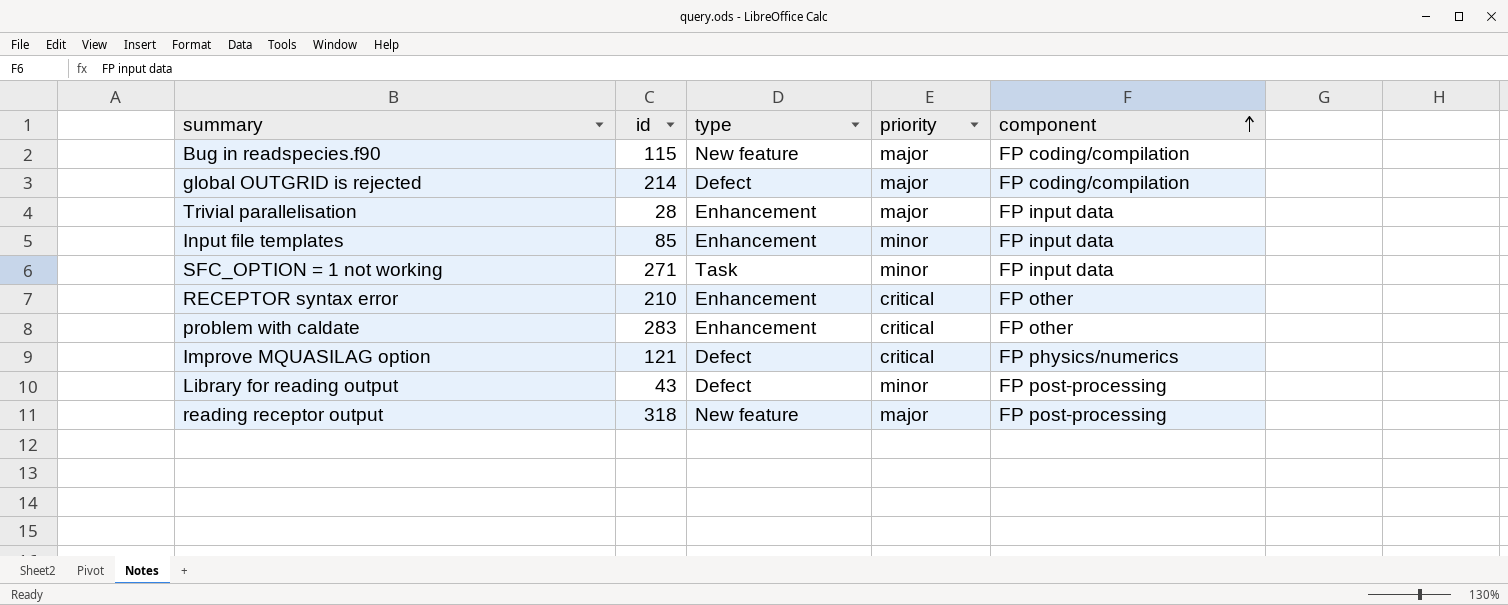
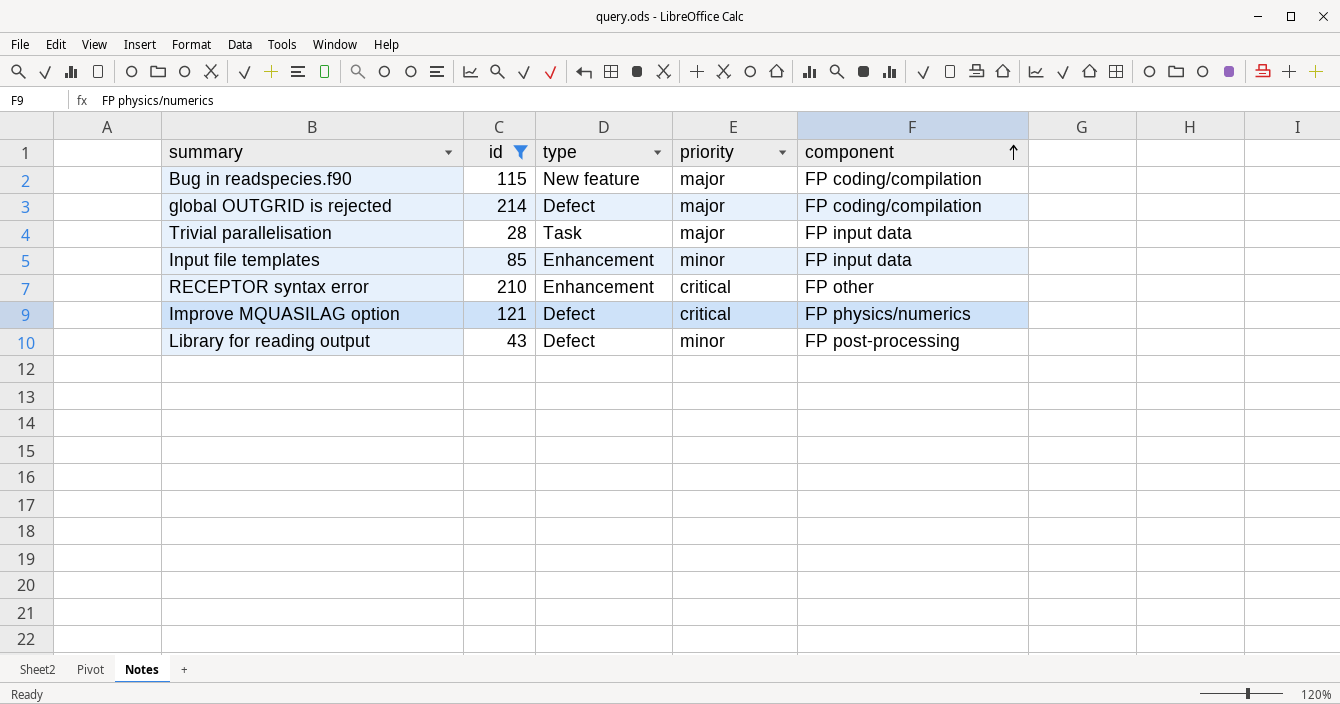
filter: none -> id <= 214
Trivial parallelisation | type: Enhancement -> Task

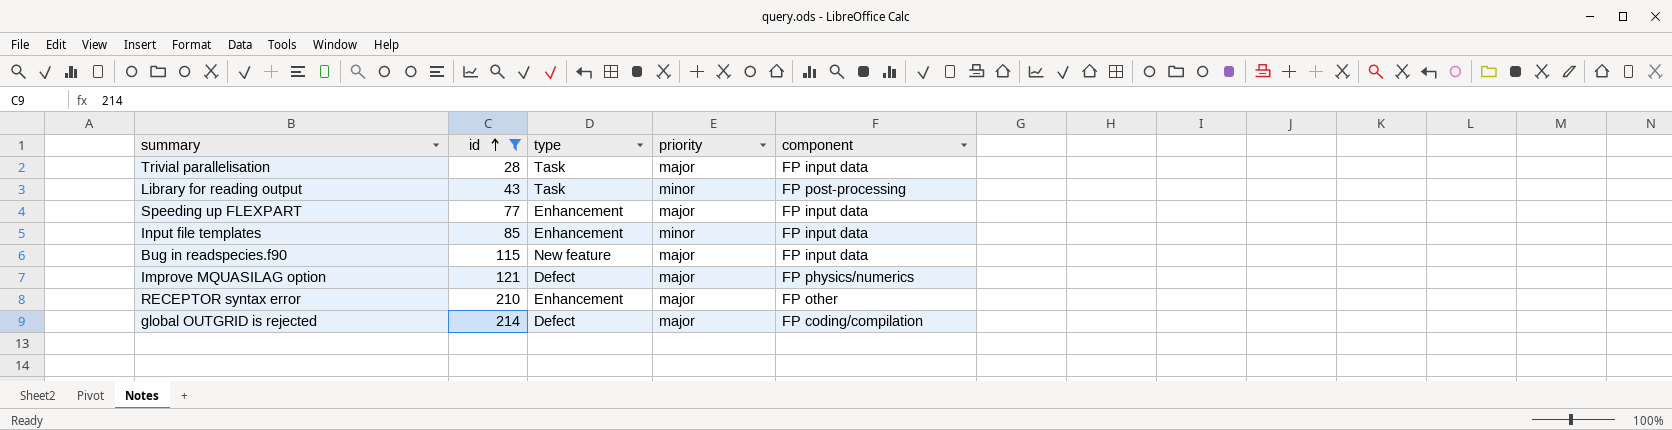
row order: component ascending -> id ascending
Library for reading output | type: Defect -> Task
row Speeding up FLEXPART: none -> 77 | Enhancement | major | FP input data
Bug in readspecies.f90 | component: FP coding/compilation -> FP input data
Improve MQUASILAG option | priority: critical -> major
RECEPTOR syntax error | priority: critical -> major

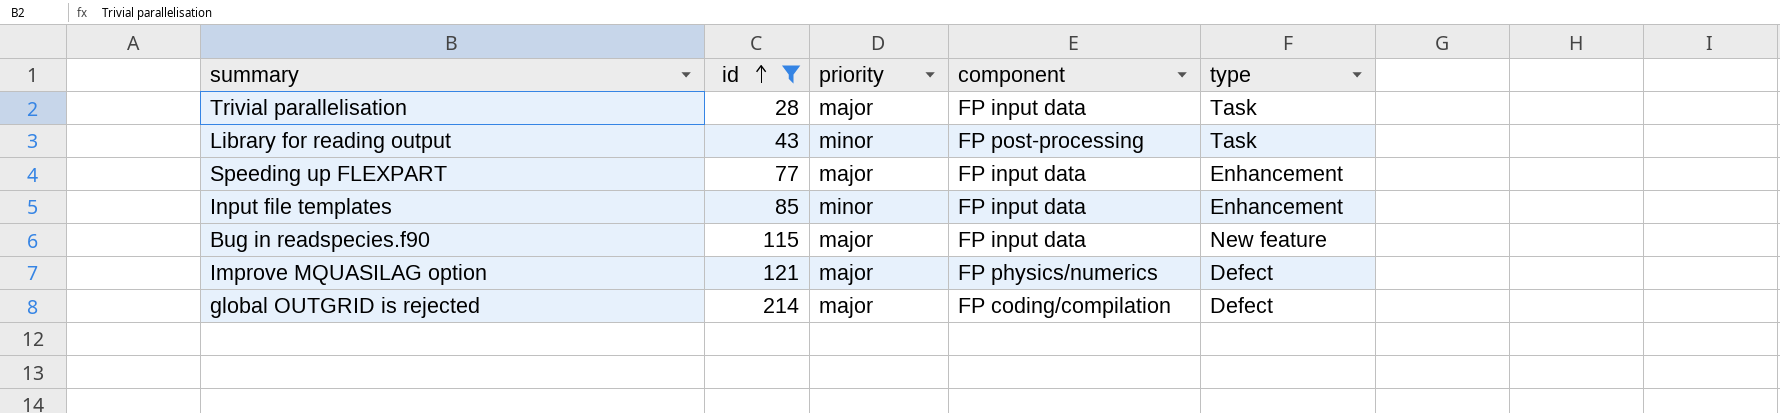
column type | position: 3 -> 5
row RECEPTOR syntax error: 210 | Enhancement | major | FP other -> none

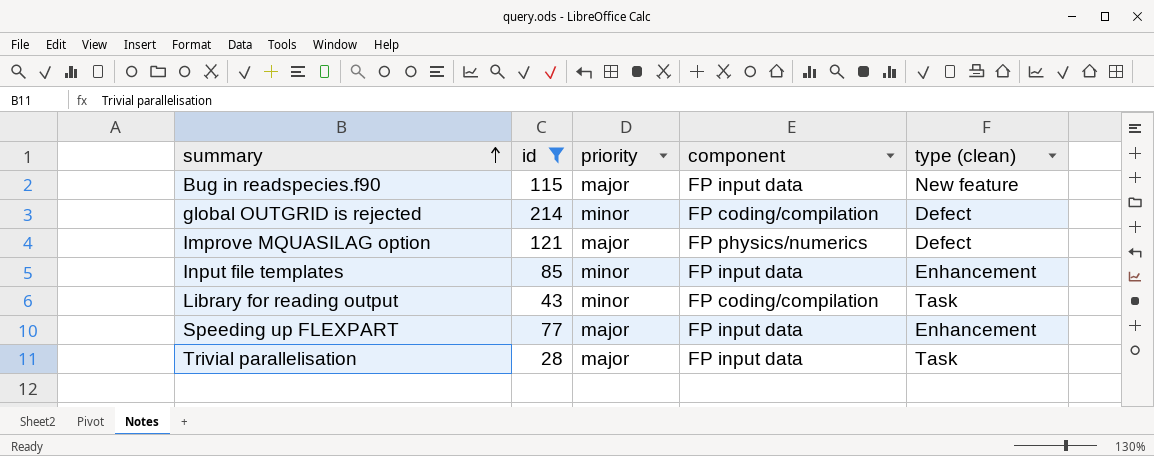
row order: id ascending -> summary ascending
column name: type -> type (clean)
global OUTGRID is rejected | priority: major -> minor
Library for reading output | component: FP post-processing -> FP coding/compilation

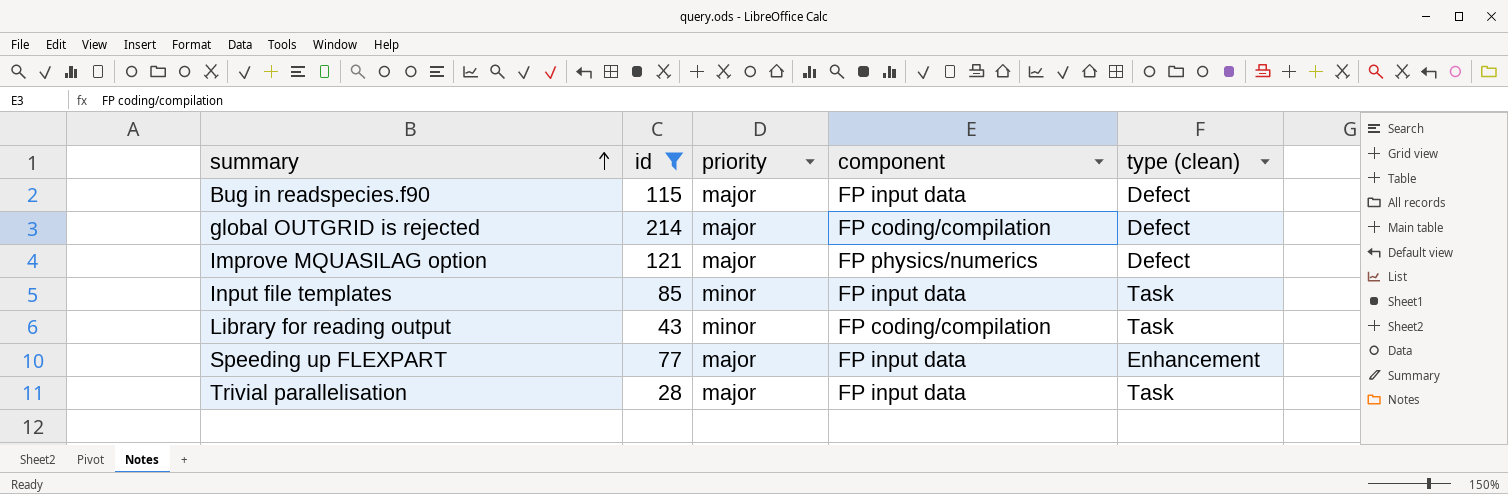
Bug in readspecies.f90 | type (clean): New feature -> Defect
global OUTGRID is rejected | priority: minor -> major
Input file templates | type (clean): Enhancement -> Task

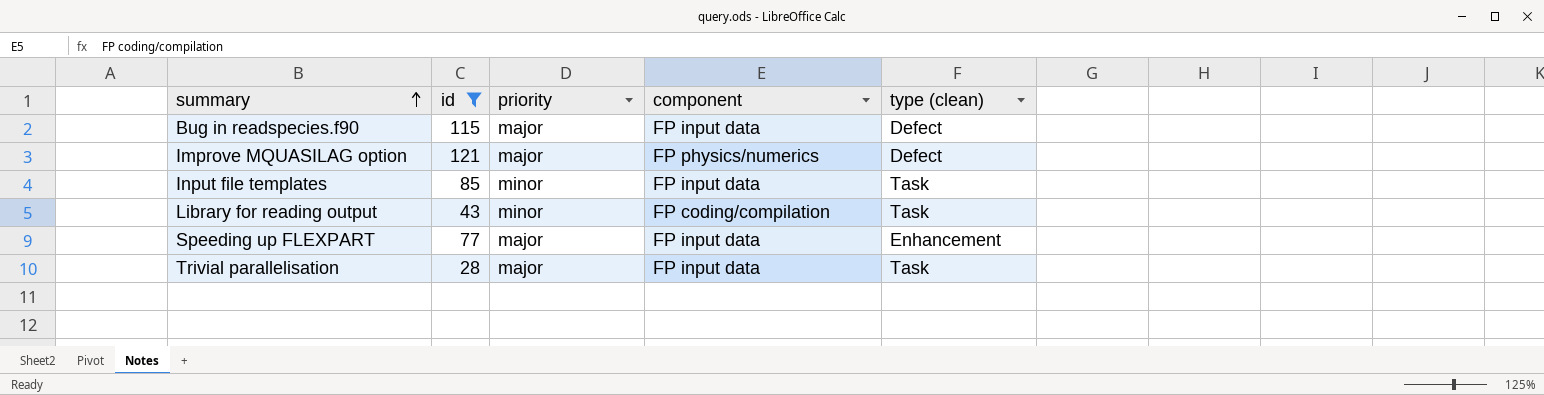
row global OUTGRID is rejected: 214 | major | FP coding/compilation | Defect -> none

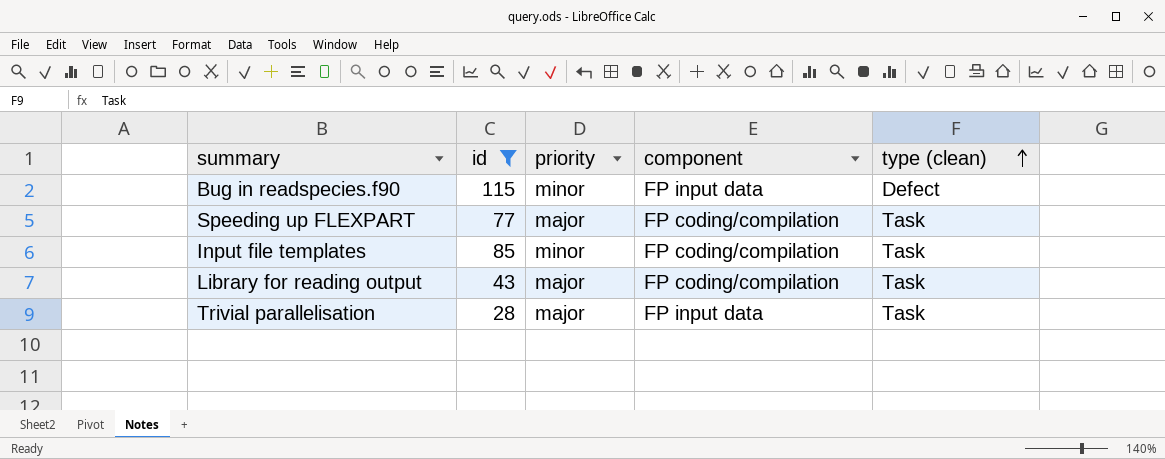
row order: summary ascending -> type (clean) ascending
row Improve MQUASILAG option: 121 | major | FP physics/numerics | Defect -> none
Bug in readspecies.f90 | priority: major -> minor
Speeding up FLEXPART | component: FP input data -> FP coding/compilation
Speeding up FLEXPART | type (clean): Enhancement -> Task
Input file templates | component: FP input data -> FP coding/compilation
Library for reading output | priority: minor -> major

